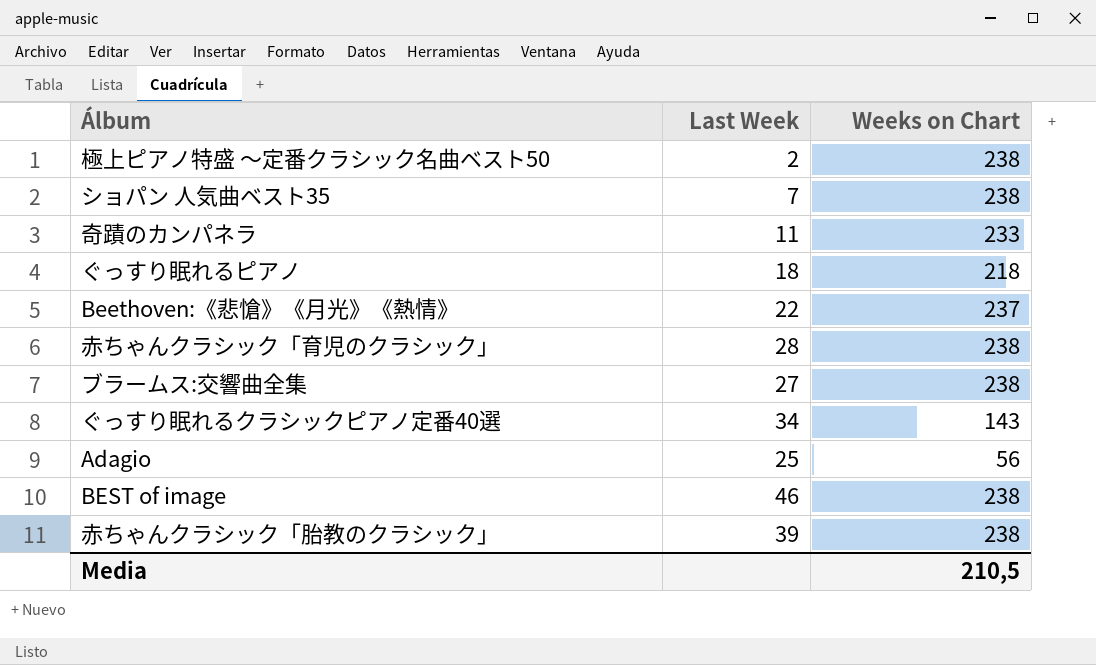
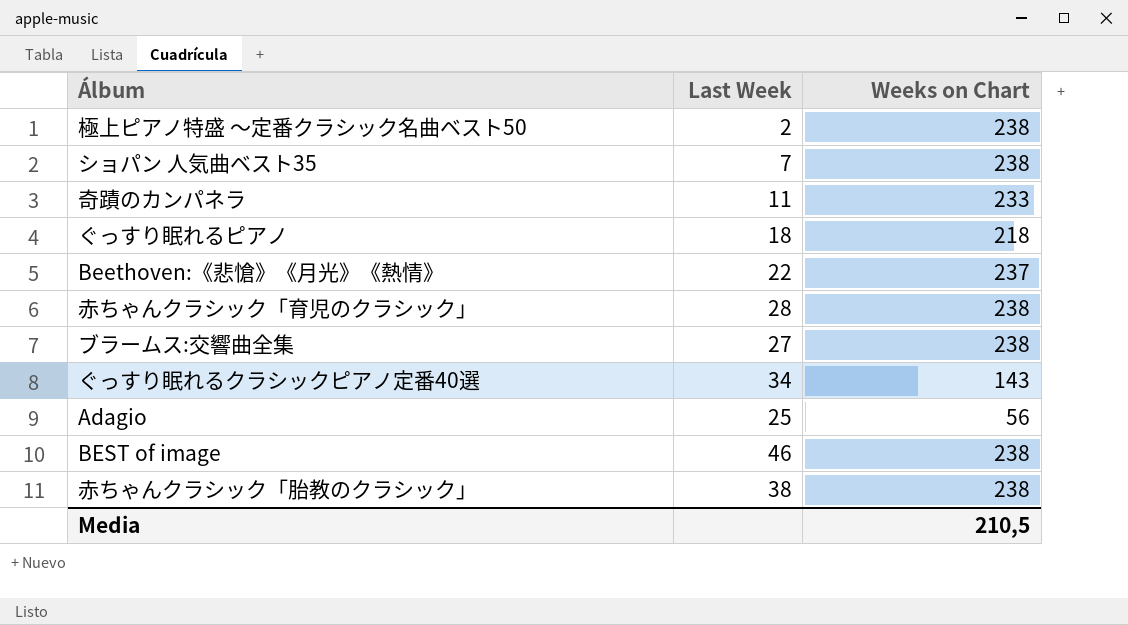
赤ちゃんクラシック「胎教のクラシック」 | Last Week: 39 -> 38

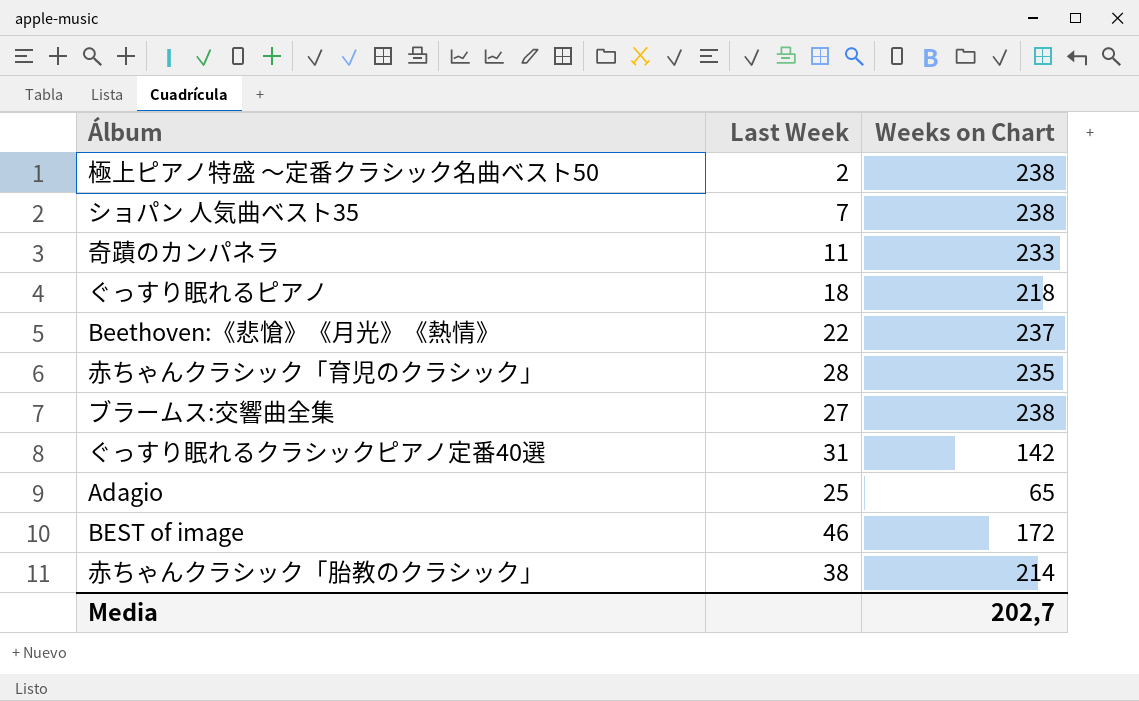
赤ちゃんクラシック「育児のクラシック」 | Weeks on Chart: 238 -> 235
ぐっすり眠れるクラシックピアノ定番40選 | Last Week: 34 -> 31
ぐっすり眠れるクラシックピアノ定番40選 | Weeks on Chart: 143 -> 142
Adagio | Weeks on Chart: 56 -> 65
BEST of image | Weeks on Chart: 238 -> 172
赤ちゃんクラシック「胎教のクラシック」 | Weeks on Chart: 238 -> 214
Media | Weeks on Chart: 210,5 -> 202,7

